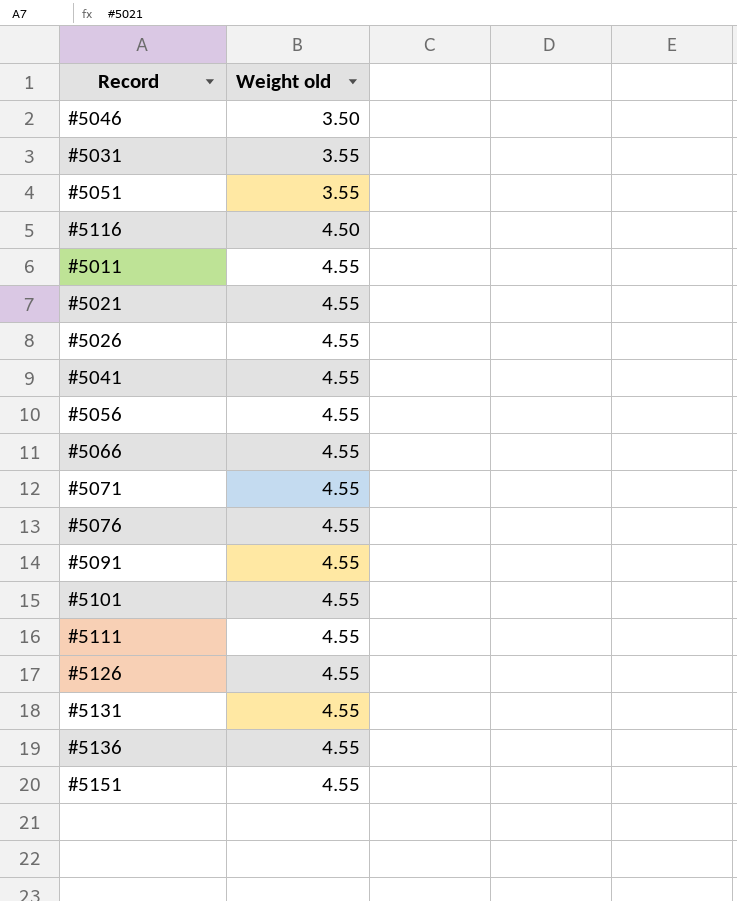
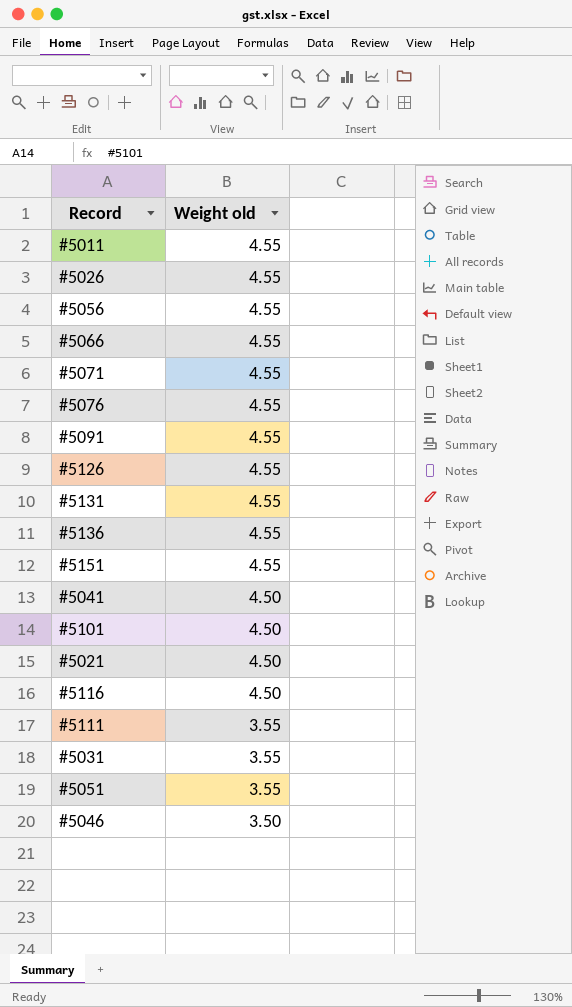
row order: Weight old ascending -> Weight old descending
#5041 | Weight old: 4.55 -> 4.50
#5101 | Weight old: 4.55 -> 4.50
#5021 | Weight old: 4.55 -> 4.50
#5111 | Weight old: 4.55 -> 3.55

